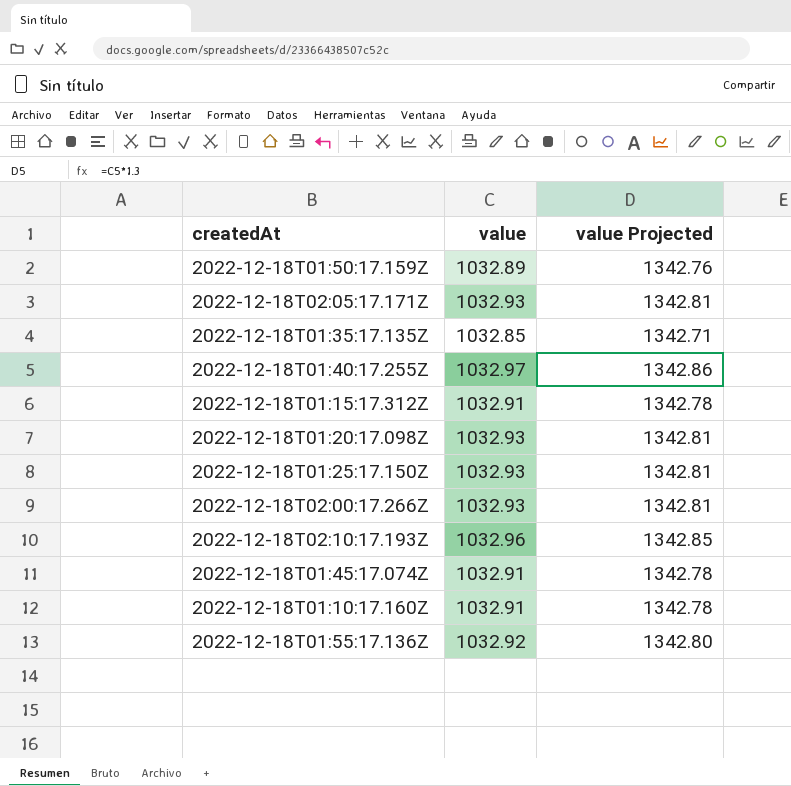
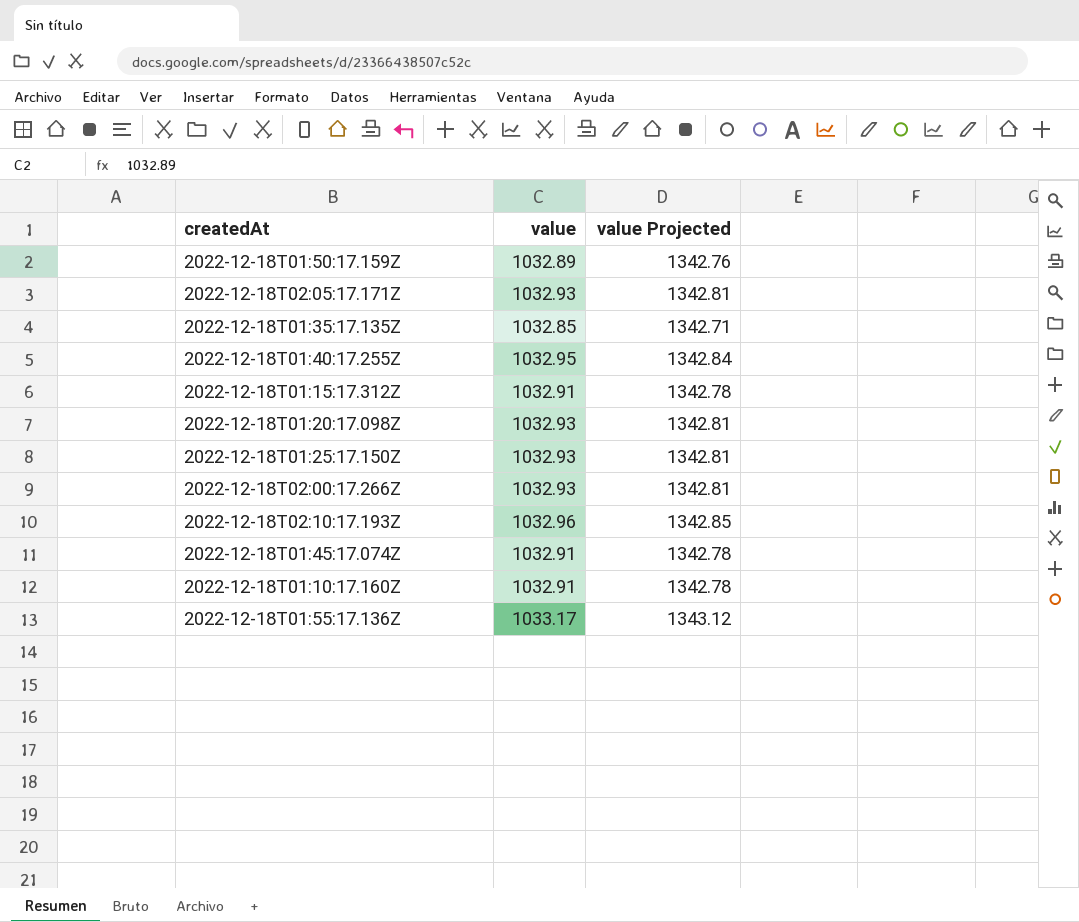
2022-12-18T01:40:17.255Z | value: 1032.97 -> 1032.95
2022-12-18T01:40:17.255Z | value Projected: 1342.86 -> 1342.84
2022-12-18T01:55:17.136Z | value: 1032.92 -> 1033.17
2022-12-18T01:55:17.136Z | value Projected: 1342.80 -> 1343.12

